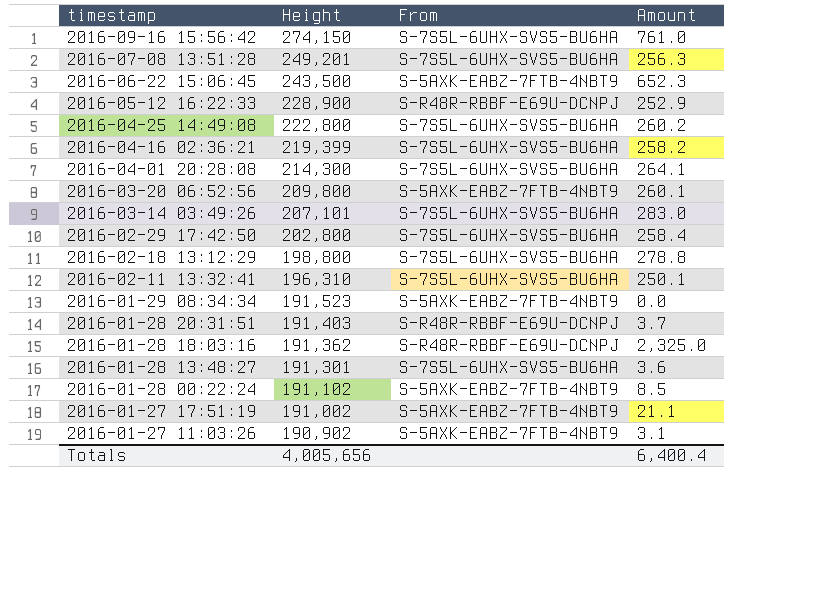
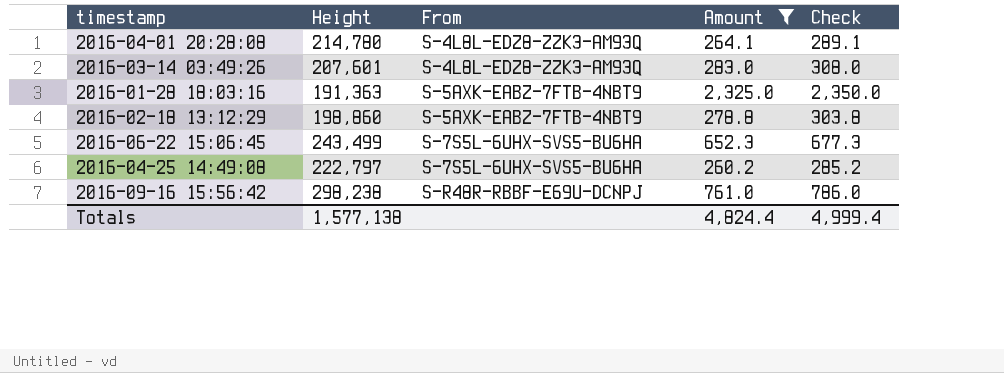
filter: none -> Amount >= 260.2
row order: timestamp descending -> From ascending
column Check | formula: none -> [Amount] + 25
2016-04-01 20:28:08 | Height: 214,300 -> 214,780
2016-04-01 20:28:08 | From: S-7S5L-6UHX-SVS5-BU6HA -> S-4L8L-EDZ8-ZZK3-AM93Q
2016-03-14 03:49:26 | Height: 207,101 -> 207,601
2016-03-14 03:49:26 | From: S-7S5L-6UHX-SVS5-BU6HA -> S-4L8L-EDZ8-ZZK3-AM93Q
2016-01-28 18:03:16 | Height: 191,362 -> 191,363
2016-01-28 18:03:16 | From: S-R48R-RBBF-E69U-DCNPJ -> S-5AXK-EABZ-7FTB-4NBT9
2016-02-18 13:12:29 | Height: 198,800 -> 198,860
2016-02-18 13:12:29 | From: S-7S5L-6UHX-SVS5-BU6HA -> S-5AXK-EABZ-7FTB-4NBT9
2016-06-22 15:06:45 | Height: 243,500 -> 243,499
2016-06-22 15:06:45 | From: S-5AXK-EABZ-7FTB-4NBT9 -> S-7S5L-6UHX-SVS5-BU6HA
2016-04-25 14:49:08 | Height: 222,800 -> 222,797
2016-09-16 15:56:42 | Height: 274,150 -> 298,238
2016-09-16 15:56:42 | From: S-7S5L-6UHX-SVS5-BU6HA -> S-R48R-RBBF-E69U-DCNPJ
Totals | Height: 4,005,656 -> 1,577,138
Totals | Amount: 6,400.4 -> 4,824.4

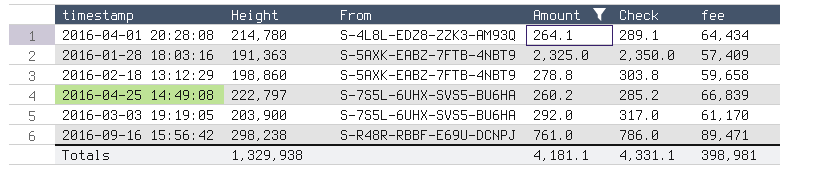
column fee | formula: none -> [Height] * 0.3
row 2016-03-14 03:49:26: 207,601 | S-4L8L-EDZ8-ZZK3-AM93Q | 283.0 | 308.0 -> none
row 2016-06-22 15:06:45: 243,499 | S-7S5L-6UHX-SVS5-BU6HA | 652.3 | 677.3 -> none
row 2016-03-03 19:19:05: none -> 203,900 | S-7S5L-6UHX-SVS5-BU6HA | 292.0 | 317.0 | 61,170
Totals | Height: 1,577,138 -> 1,329,938
Totals | Amount: 4,824.4 -> 4,181.1
Totals | Check: 4,999.4 -> 4,331.1

